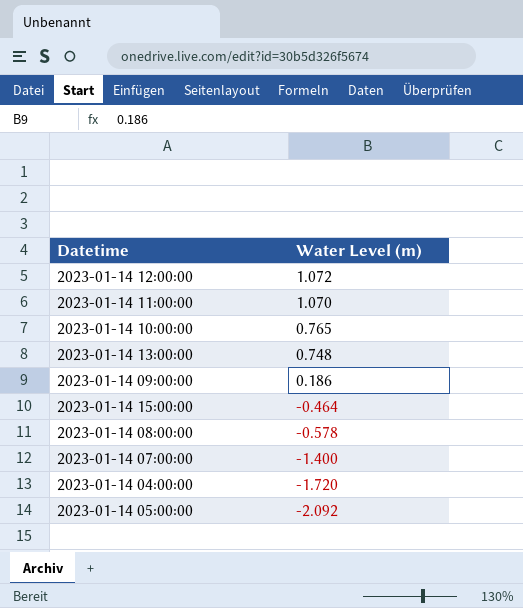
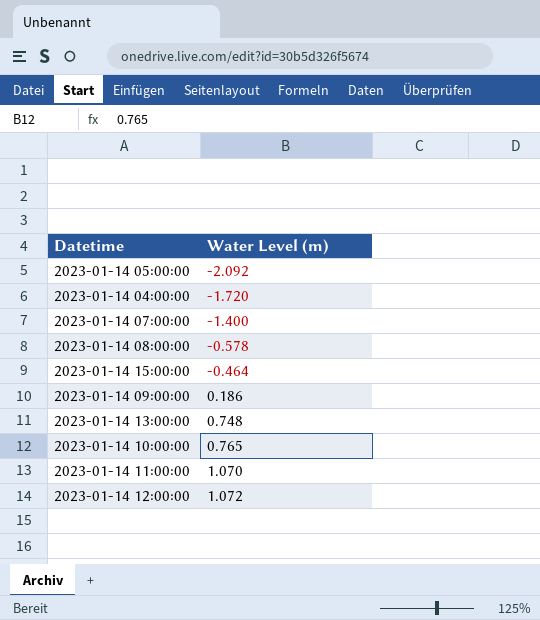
row order: Water Level (m) descending -> Water Level (m) ascending

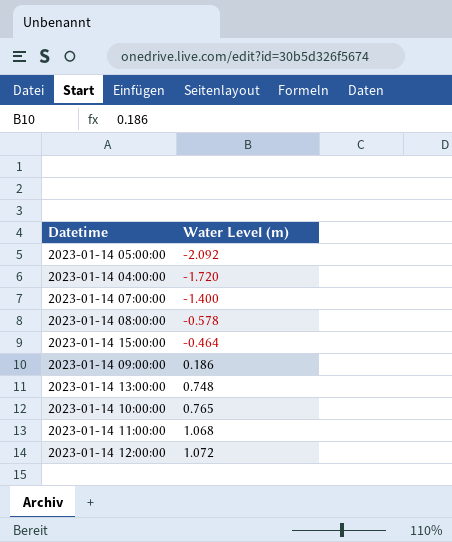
2023-01-14 11:00:00 | Water Level (m): 1.070 -> 1.068

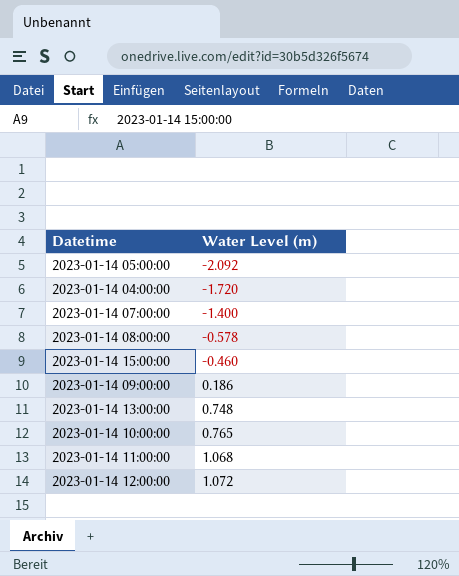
2023-01-14 15:00:00 | Water Level (m): -0.464 -> -0.460

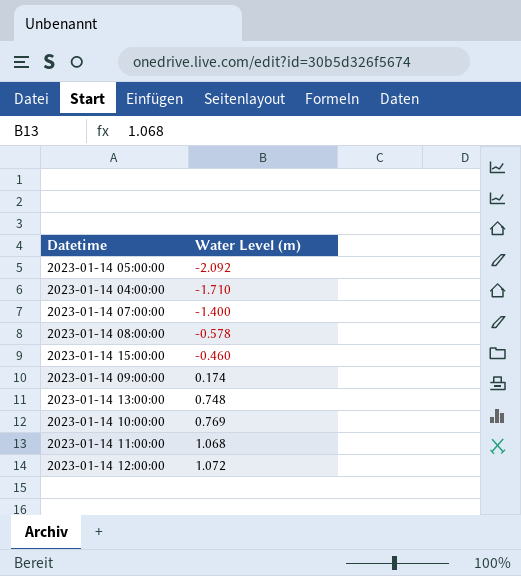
2023-01-14 04:00:00 | Water Level (m): -1.720 -> -1.710
2023-01-14 09:00:00 | Water Level (m): 0.186 -> 0.174
2023-01-14 10:00:00 | Water Level (m): 0.765 -> 0.769

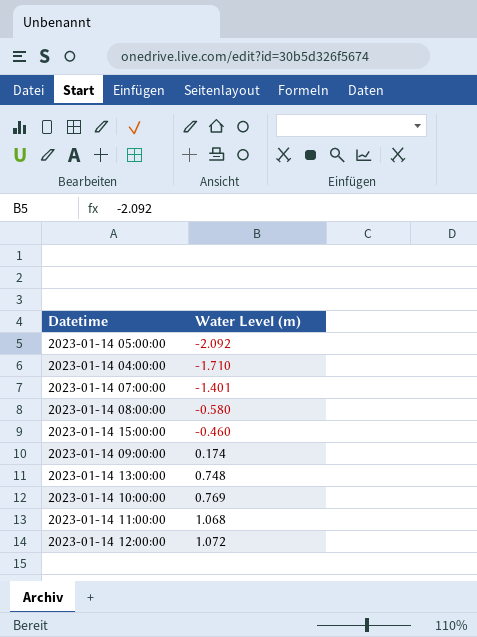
2023-01-14 07:00:00 | Water Level (m): -1.400 -> -1.401
2023-01-14 08:00:00 | Water Level (m): -0.578 -> -0.580

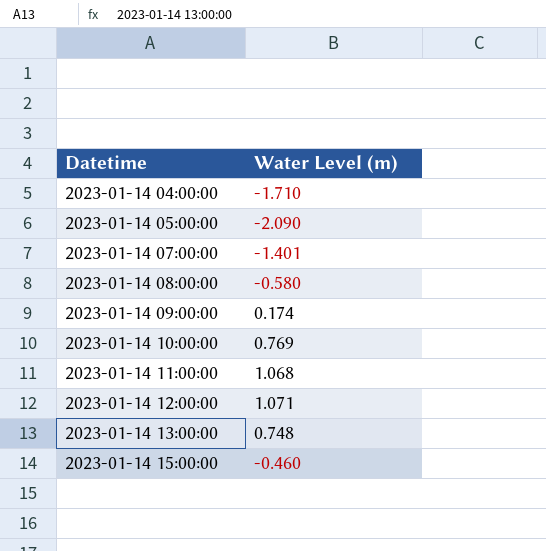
row order: Water Level (m) ascending -> Datetime ascending
2023-01-14 05:00:00 | Water Level (m): -2.092 -> -2.090
2023-01-14 12:00:00 | Water Level (m): 1.072 -> 1.071

